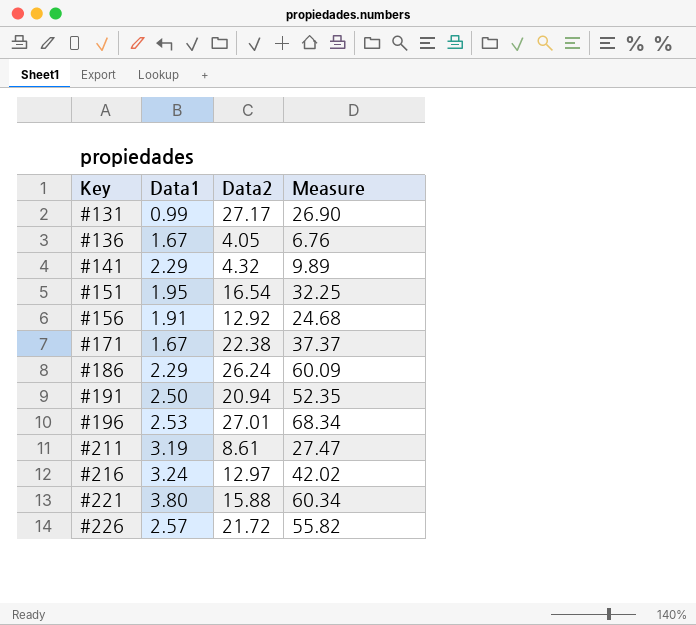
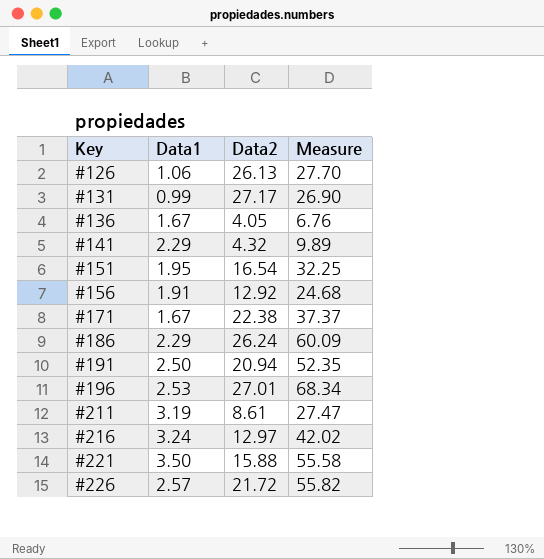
row #126: none -> 1.06 | 26.13 | 27.70
#221 | Data1: 3.80 -> 3.50
#221 | Measure: 60.34 -> 55.58

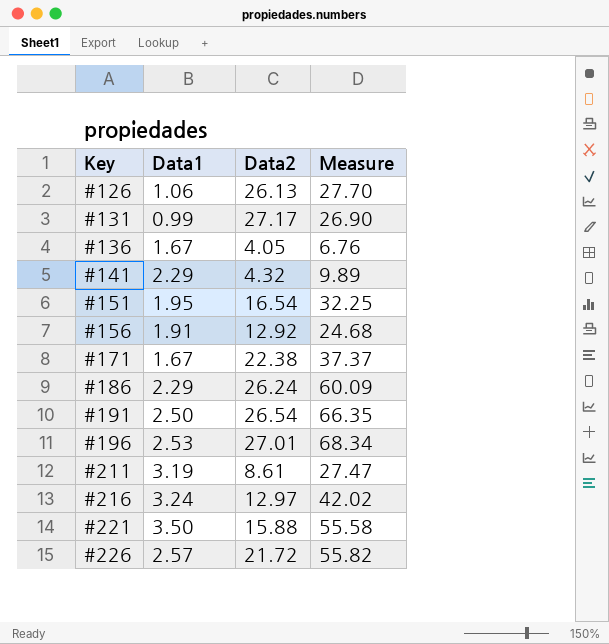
#191 | Data2: 20.94 -> 26.54
#191 | Measure: 52.35 -> 66.35

